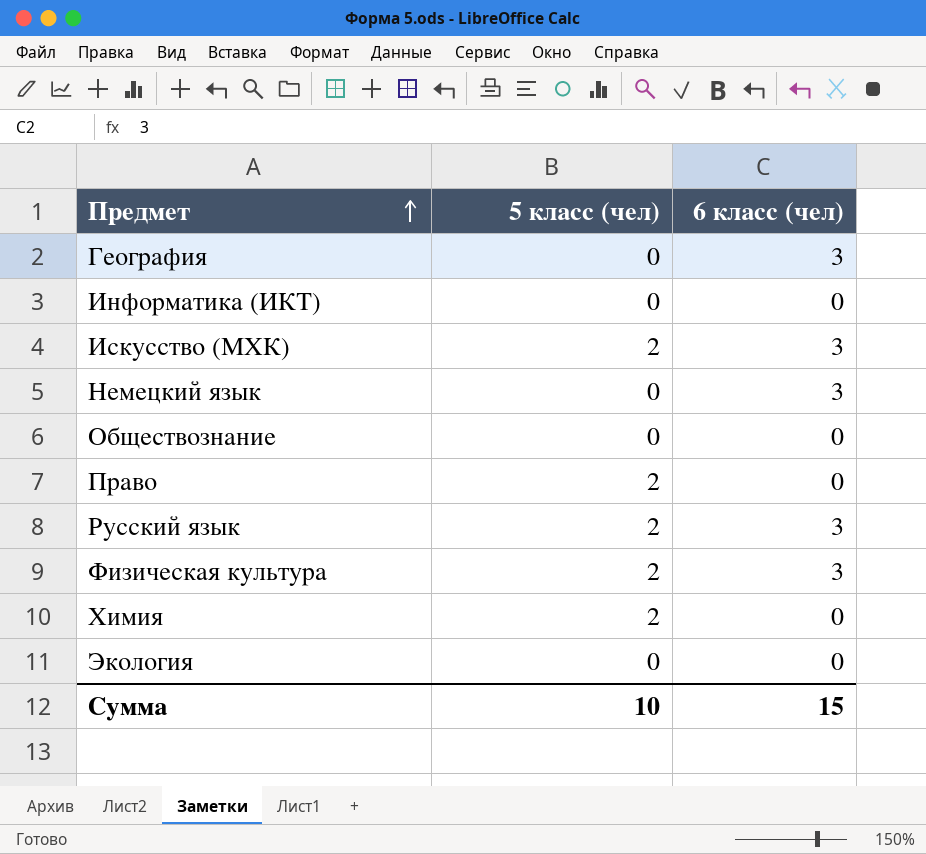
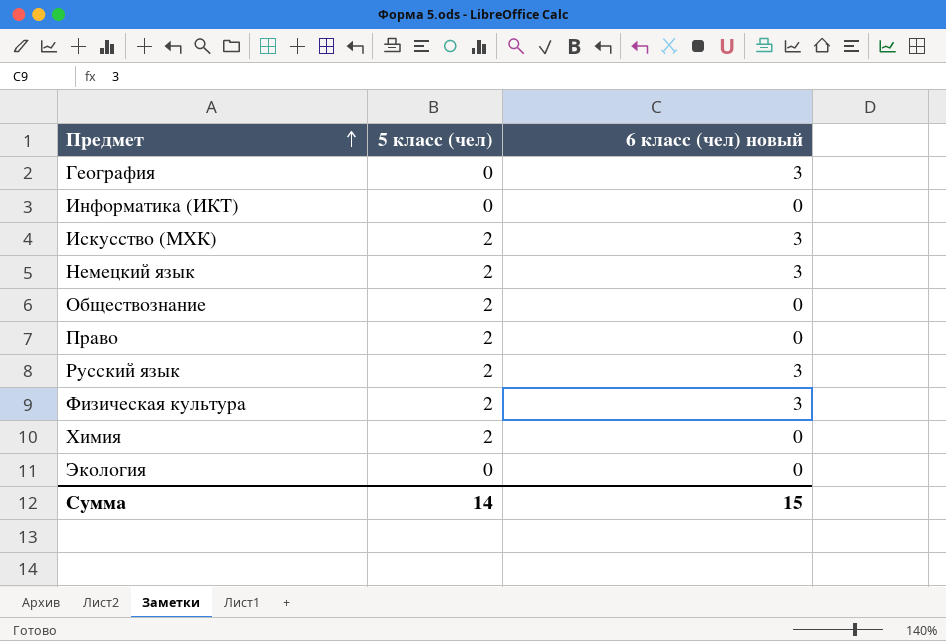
column name: 6 класс (чел) -> 6 класс (чел) новый
Немецкий язык | 5 класс (чел): 0 -> 2
Обществознание | 5 класс (чел): 0 -> 2
Сумма | 5 класс (чел): 10 -> 14

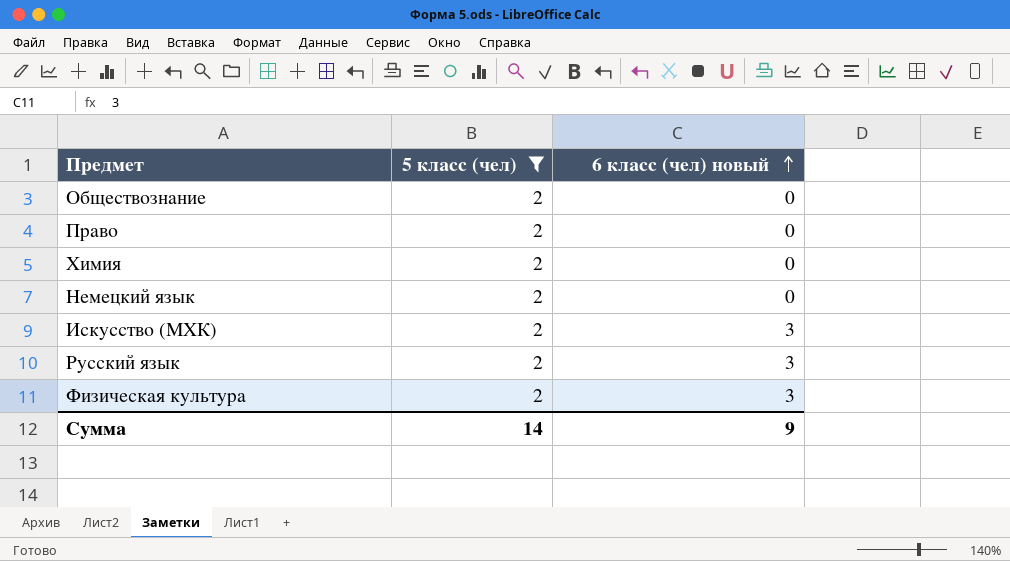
filter: none -> 5 класс (чел) = 2
row order: Предмет ascending -> 6 класс (чел) новый ascending
Немецкий язык | 6 класс (чел) новый: 3 -> 0
Сумма | 6 класс (чел) новый: 15 -> 9

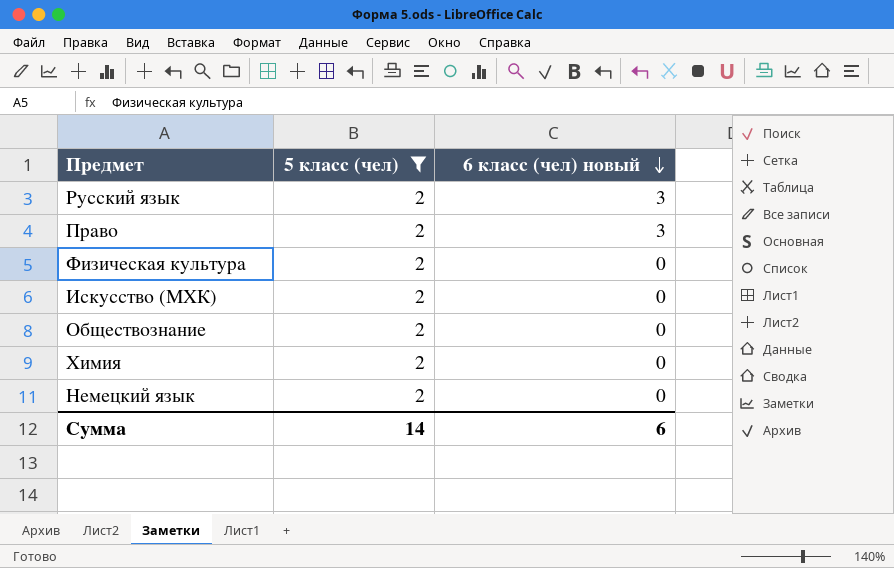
row order: 6 класс (чел) новый ascending -> 6 класс (чел) новый descending
Право | 6 класс (чел) новый: 0 -> 3
Физическая культура | 6 класс (чел) новый: 3 -> 0
Искусство (МХК) | 6 класс (чел) новый: 3 -> 0
Сумма | 6 класс (чел) новый: 9 -> 6

